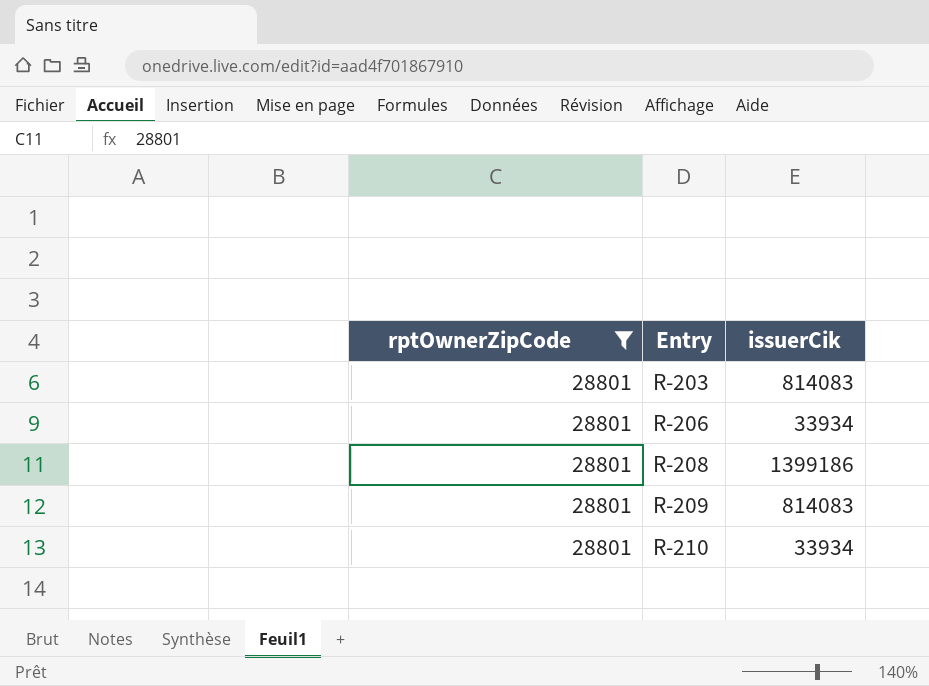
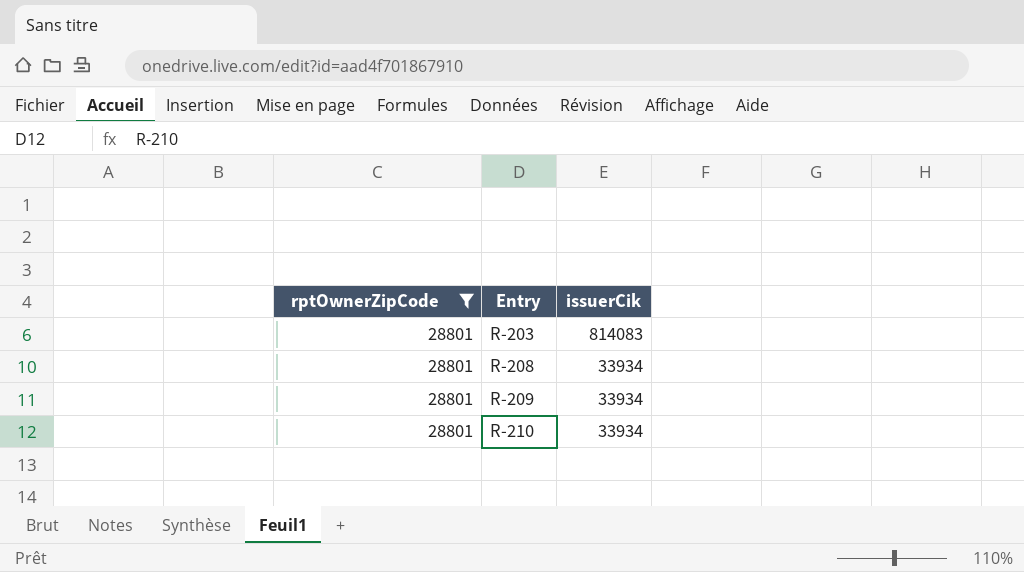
row R-206: 28801 | 33934 -> none
R-208 | issuerCik: 1399186 -> 33934
R-209 | issuerCik: 814083 -> 33934

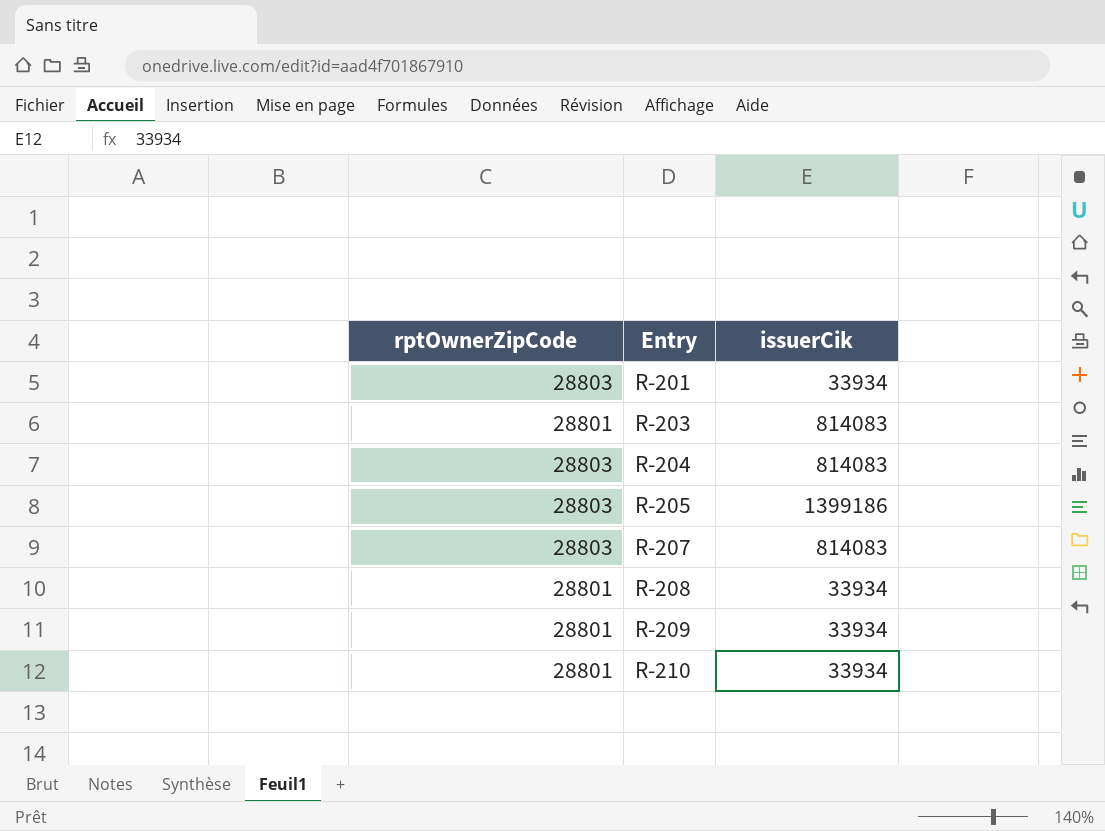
filter: rptOwnerZipCode = 28801 -> none

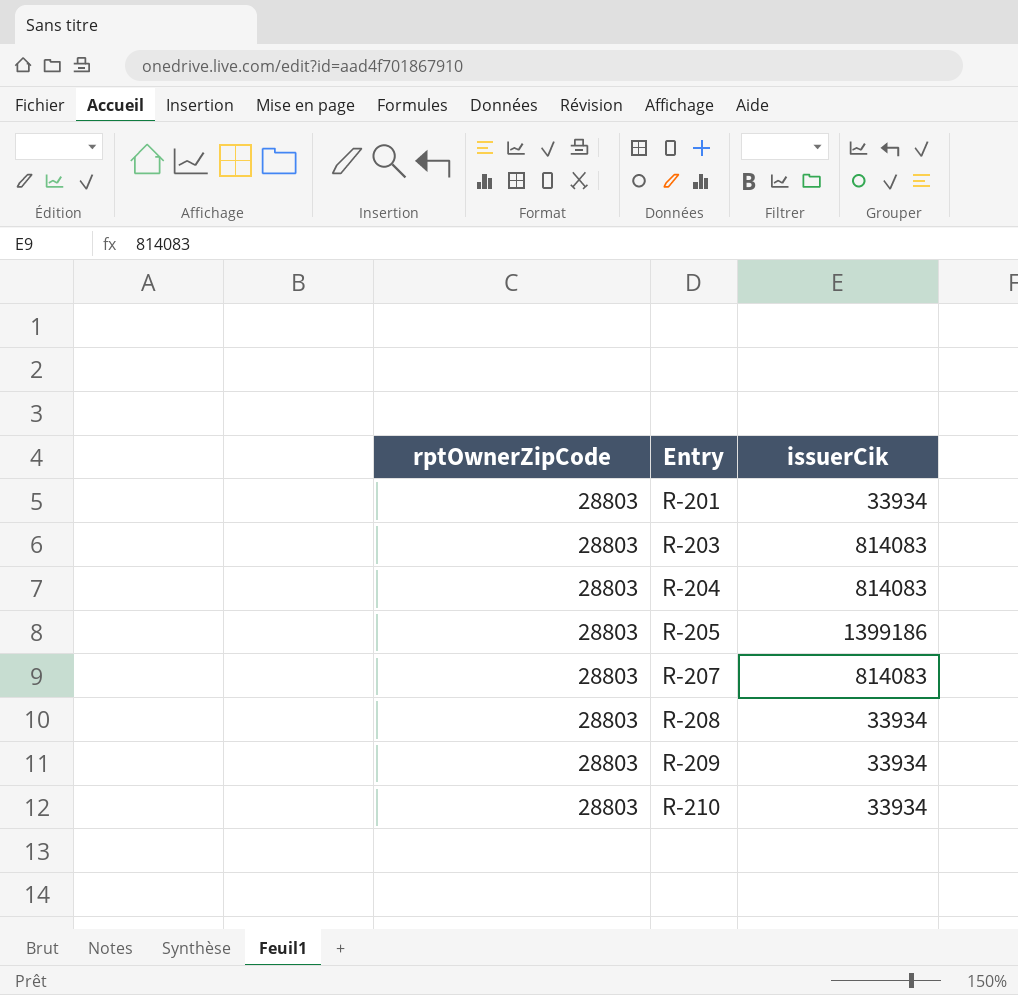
R-203 | rptOwnerZipCode: 28801 -> 28803
R-208 | rptOwnerZipCode: 28801 -> 28803
R-209 | rptOwnerZipCode: 28801 -> 28803
R-210 | rptOwnerZipCode: 28801 -> 28803

